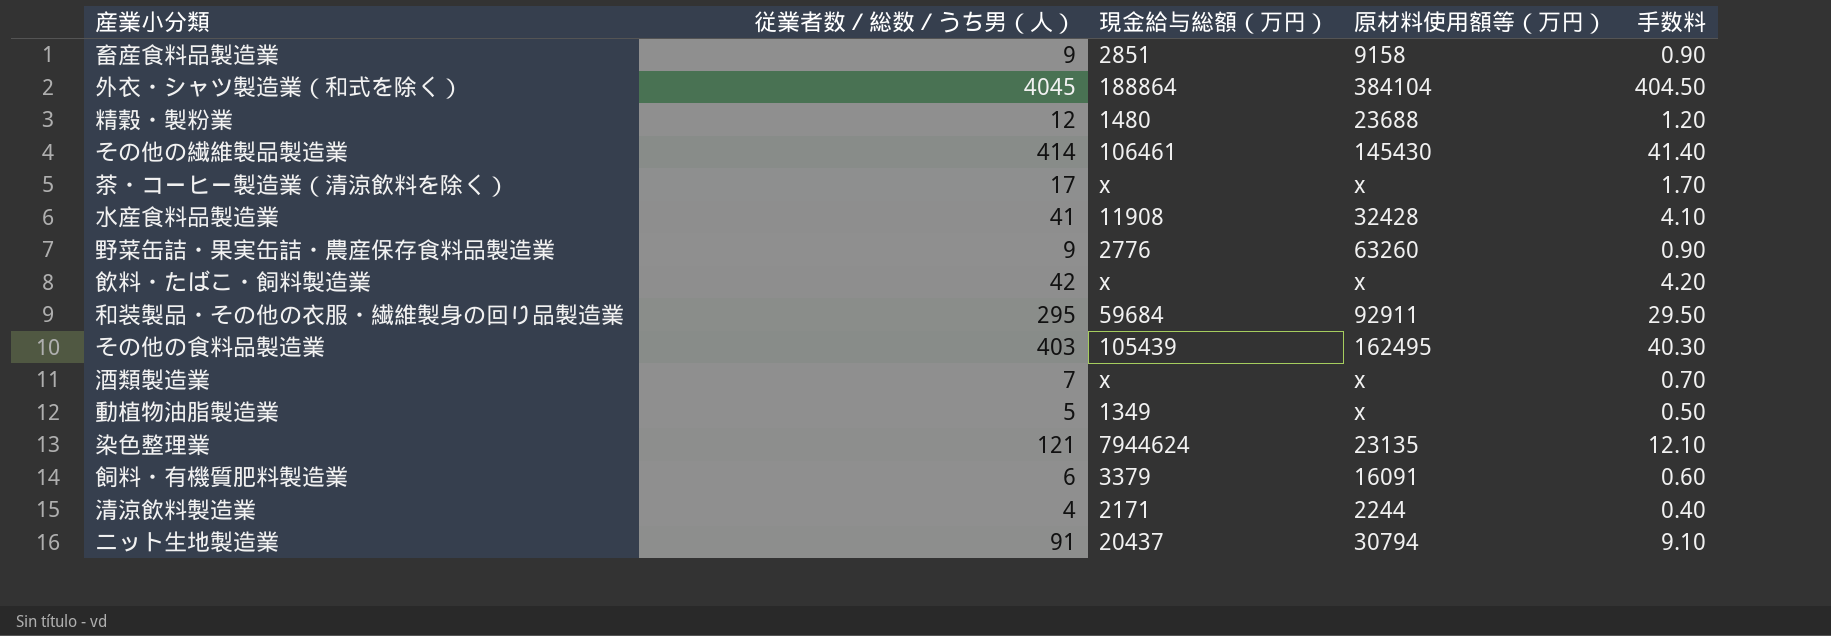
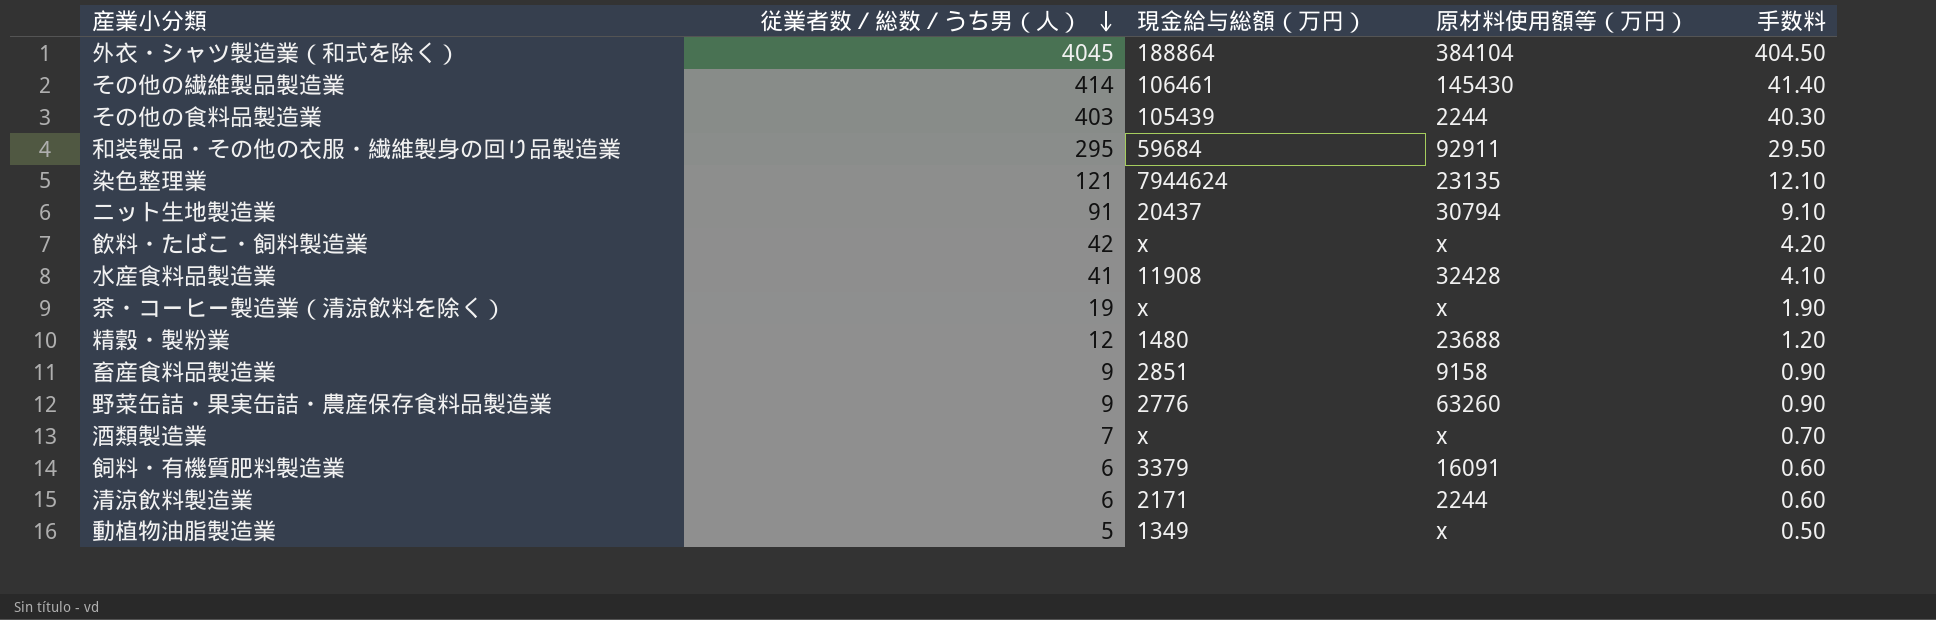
row order: none -> 従業者数／総数／うち男（人） descending
その他の食料品製造業 | 原材料使用額等（万円）: 162495 -> 2244
茶・コーヒー製造業（清涼飲料を除く） | 従業者数／総数／うち男（人）: 17 -> 19
茶・コーヒー製造業（清涼飲料を除く） | 手数料: 1.70 -> 1.90
清涼飲料製造業 | 従業者数／総数／うち男（人）: 4 -> 6
清涼飲料製造業 | 手数料: 0.40 -> 0.60

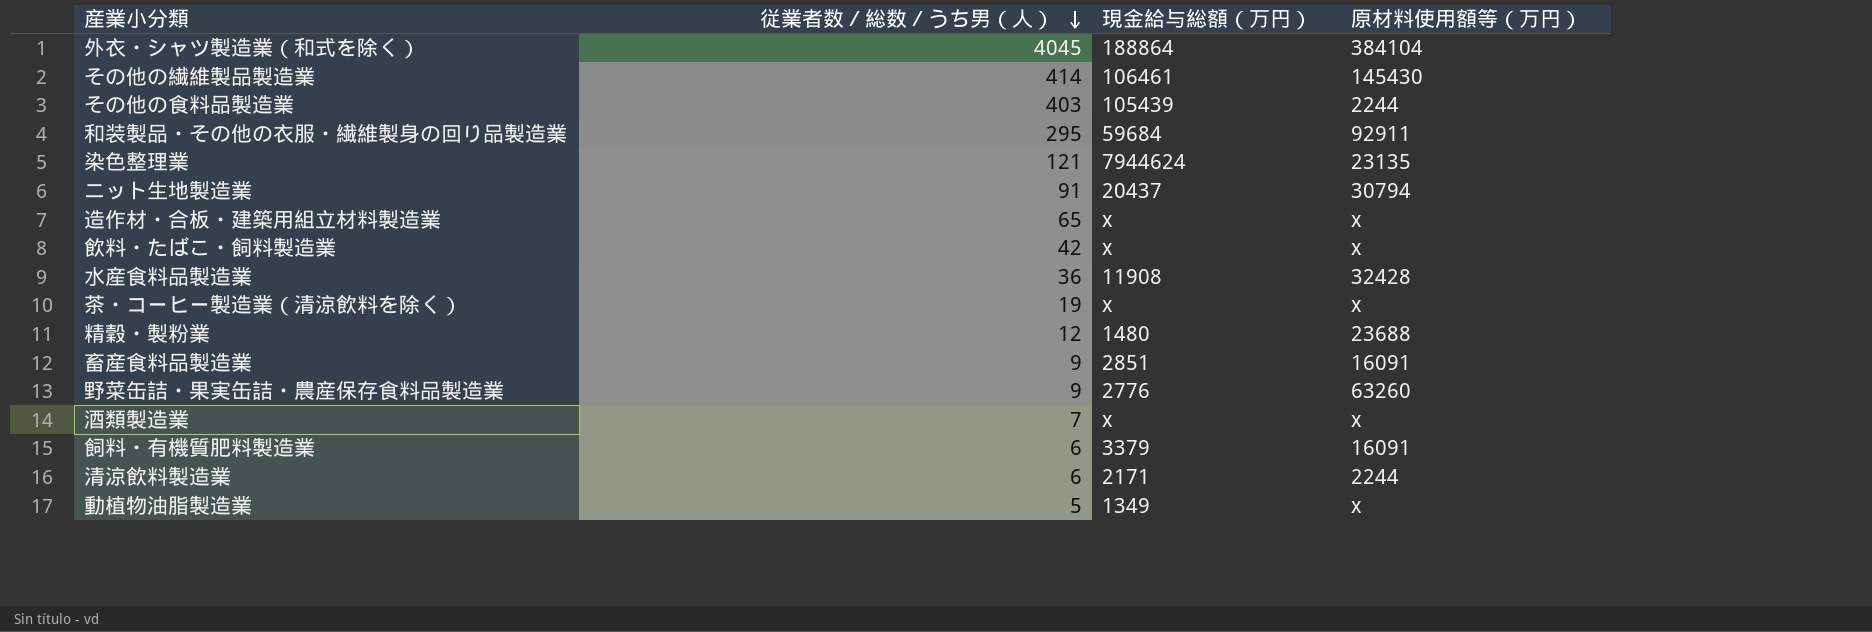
column 手数料 | formula: [従業者数／総数／うち男（人）] * 0.1 -> none
row 造作材・合板・建築用組立材料製造業: none -> 65 | x | x
水産食料品製造業 | 従業者数／総数／うち男（人）: 41 -> 36
畜産食料品製造業 | 原材料使用額等（万円）: 9158 -> 16091

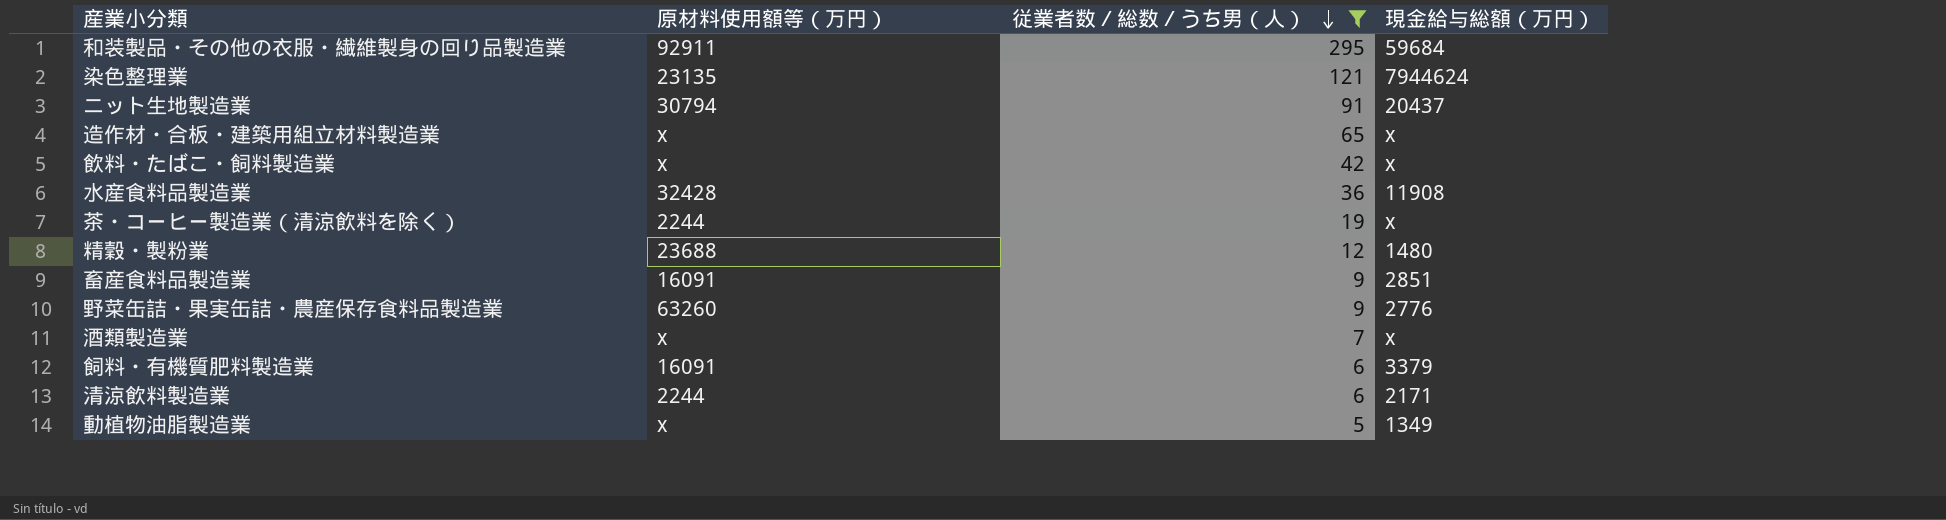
filter: none -> 従業者数／総数／うち男（人） <= 295
column 原材料使用額等（万円） | position: 4 -> 2
茶・コーヒー製造業（清涼飲料を除く） | 原材料使用額等（万円）: x -> 2244

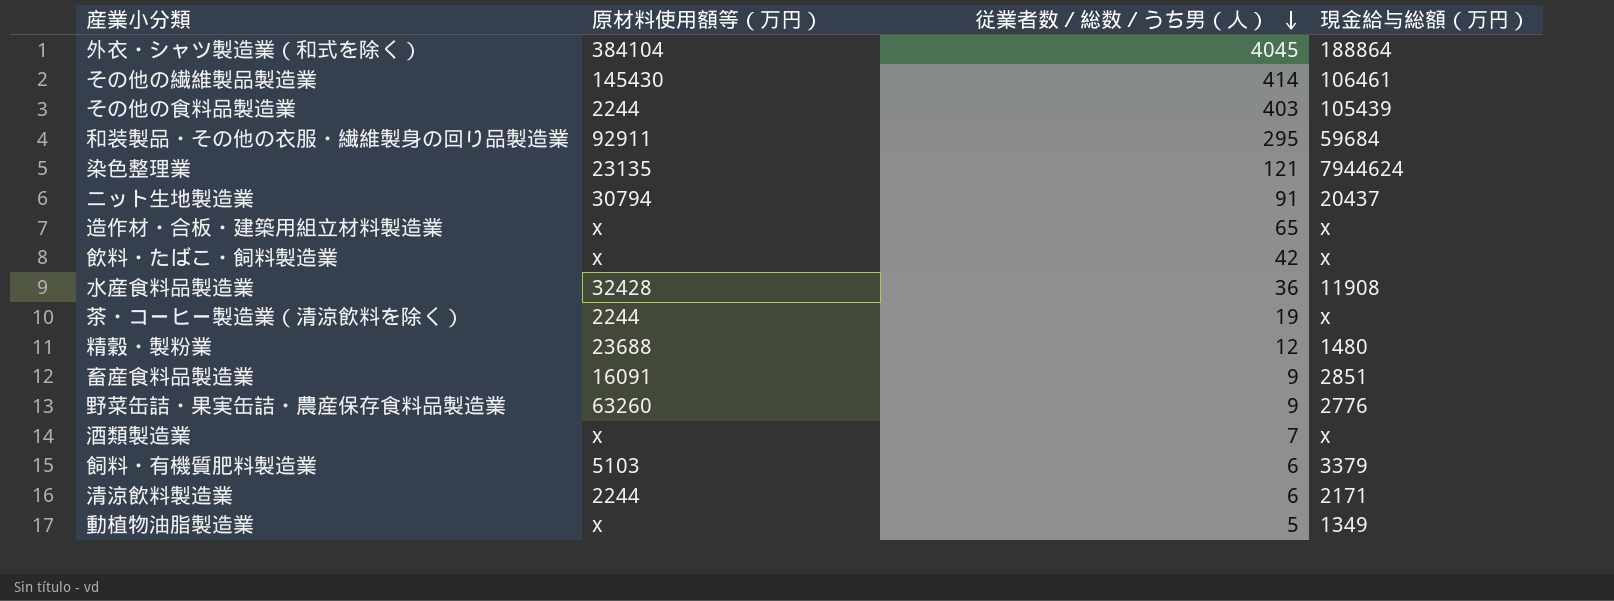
filter: 従業者数／総数／うち男（人） <= 295 -> none
飼料・有機質肥料製造業 | 原材料使用額等（万円）: 16091 -> 5103

